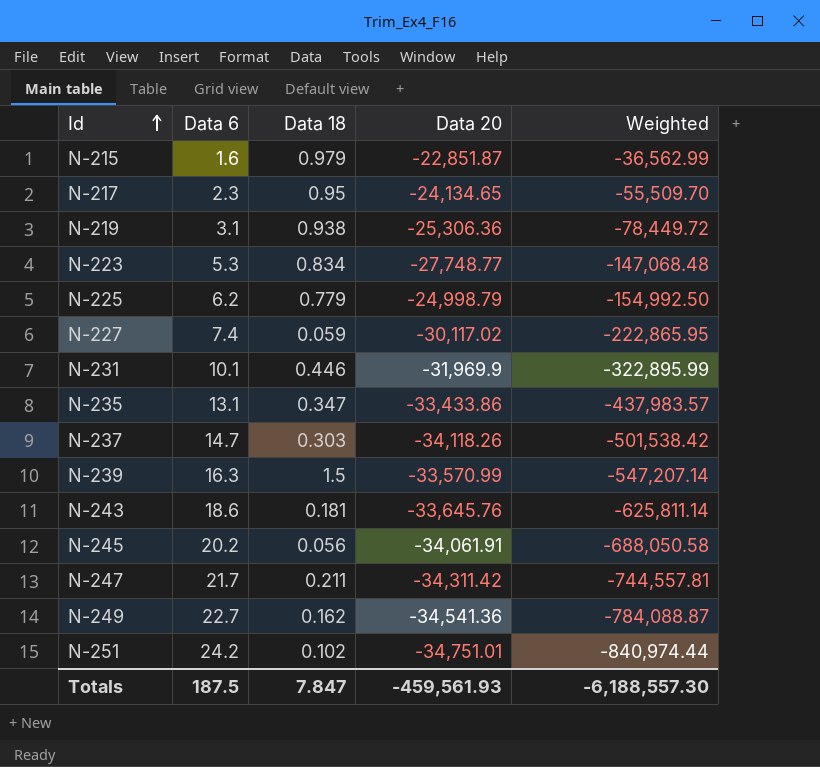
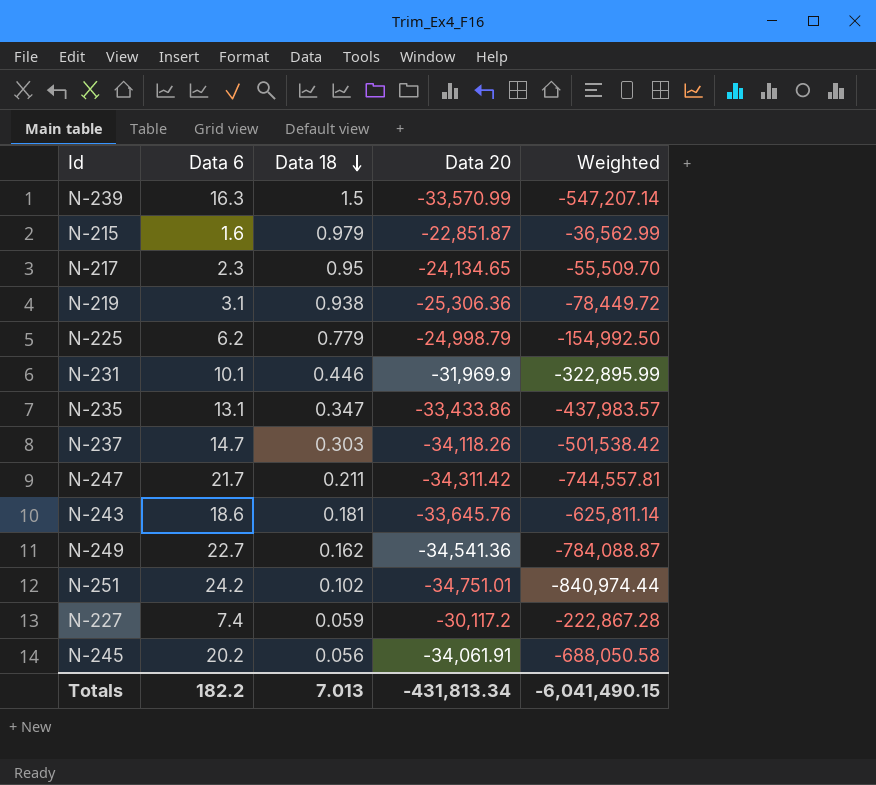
row order: Id ascending -> Data 18 descending
row N-223: 5.3 | 0.834 | -27,748.77 | -147,068.48 -> none
N-227 | Data 20: -30,117.02 -> -30,117.2
N-227 | Weighted: -222,865.95 -> -222,867.28
Totals | Data 6: 187.5 -> 182.2
Totals | Data 18: 7.847 -> 7.013
Totals | Data 20: -459,561.93 -> -431,813.34
Totals | Weighted: -6,188,557.30 -> -6,041,490.15

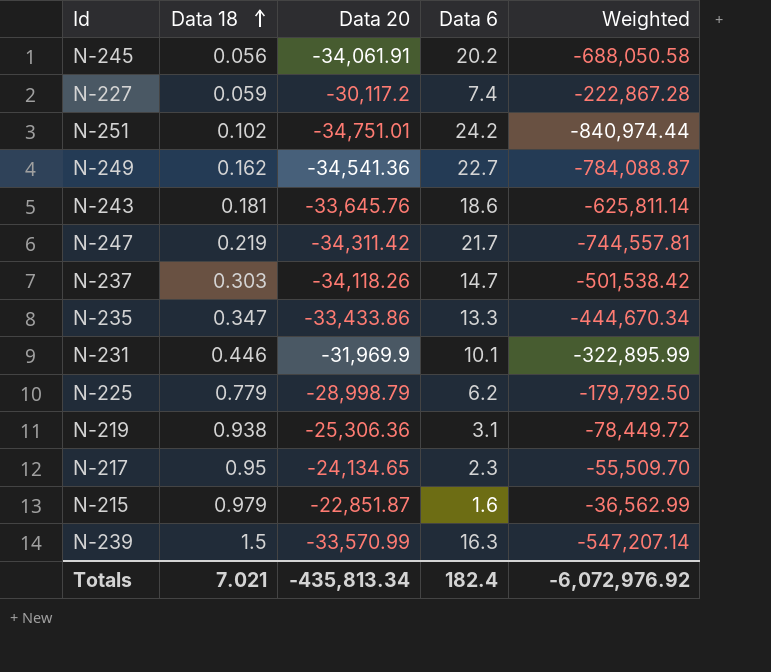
row order: Data 18 descending -> Data 18 ascending
column Data 6 | position: 2 -> 4
N-247 | Data 18: 0.211 -> 0.219
N-235 | Data 6: 13.1 -> 13.3
N-235 | Weighted: -437,983.57 -> -444,670.34
N-225 | Data 20: -24,998.79 -> -28,998.79
N-225 | Weighted: -154,992.50 -> -179,792.50
Totals | Data 18: 7.013 -> 7.021
Totals | Data 20: -431,813.34 -> -435,813.34
Totals | Data 6: 182.2 -> 182.4
Totals | Weighted: -6,041,490.15 -> -6,072,976.92

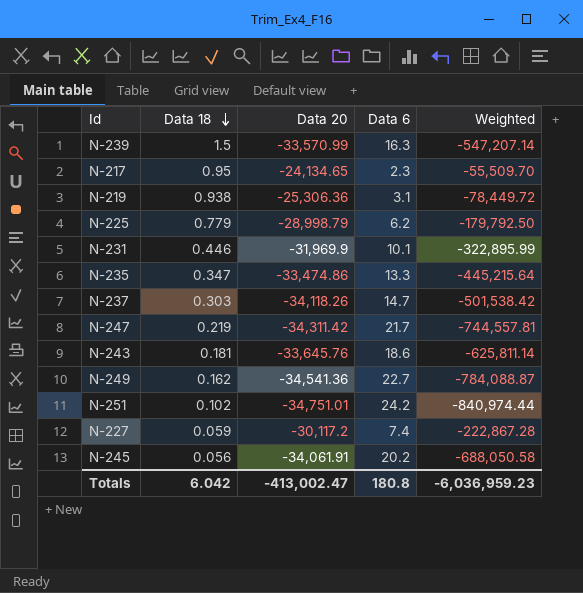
row order: Data 18 ascending -> Data 18 descending
row N-215: 0.979 | -22,851.87 | 1.6 | -36,562.99 -> none
N-235 | Data 20: -33,433.86 -> -33,474.86
N-235 | Weighted: -444,670.34 -> -445,215.64
Totals | Data 18: 7.021 -> 6.042
Totals | Data 20: -435,813.34 -> -413,002.47
Totals | Data 6: 182.4 -> 180.8
Totals | Weighted: -6,072,976.92 -> -6,036,959.23

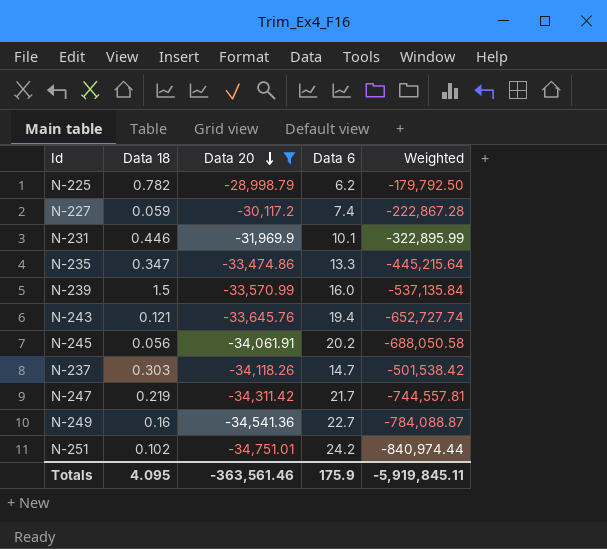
filter: none -> Data 20 <= -28,998.79
row order: Data 18 descending -> Data 20 descending
N-225 | Data 18: 0.779 -> 0.782
N-239 | Data 6: 16.3 -> 16.0
N-239 | Weighted: -547,207.14 -> -537,135.84
N-243 | Data 18: 0.181 -> 0.121
N-243 | Data 6: 18.6 -> 19.4
N-243 | Weighted: -625,811.14 -> -652,727.74
N-249 | Data 18: 0.162 -> 0.16
Totals | Data 18: 6.042 -> 4.095
Totals | Data 20: -413,002.47 -> -363,561.46
Totals | Data 6: 180.8 -> 175.9
Totals | Weighted: -6,036,959.23 -> -5,919,845.11

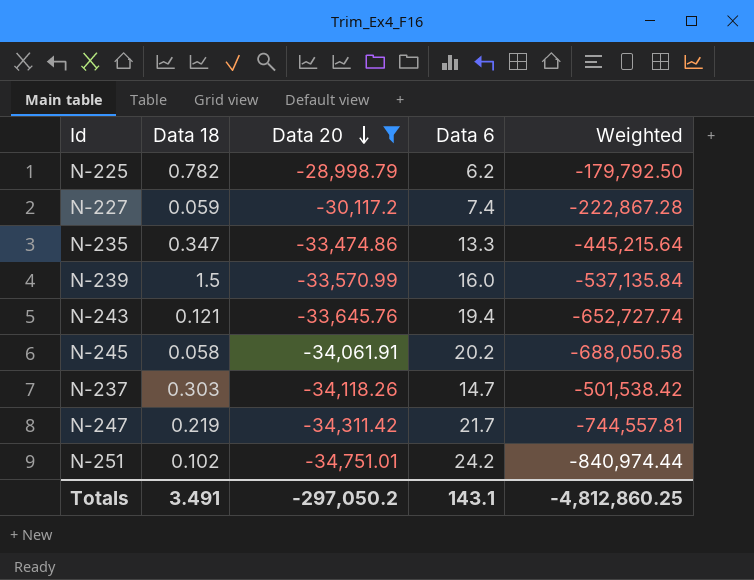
row N-231: 0.446 | -31,969.9 | 10.1 | -322,895.99 -> none
row N-249: 0.16 | -34,541.36 | 22.7 | -784,088.87 -> none
N-245 | Data 18: 0.056 -> 0.058
Totals | Data 18: 4.095 -> 3.491
Totals | Data 20: -363,561.46 -> -297,050.2
Totals | Data 6: 175.9 -> 143.1
Totals | Weighted: -5,919,845.11 -> -4,812,860.25

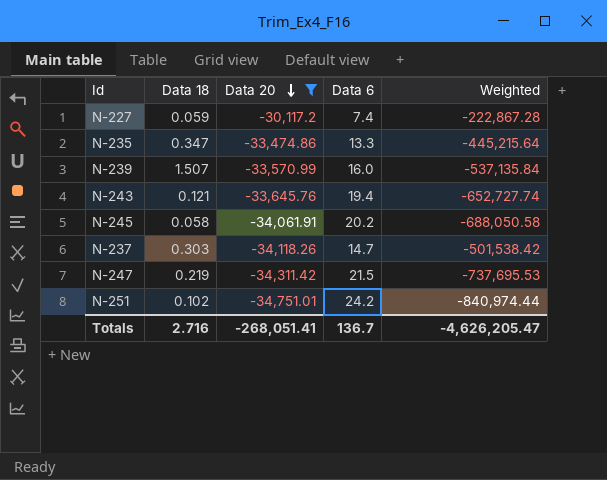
row N-225: 0.782 | -28,998.79 | 6.2 | -179,792.50 -> none
N-239 | Data 18: 1.5 -> 1.507
N-247 | Data 6: 21.7 -> 21.5
N-247 | Weighted: -744,557.81 -> -737,695.53
Totals | Data 18: 3.491 -> 2.716
Totals | Data 20: -297,050.2 -> -268,051.41
Totals | Data 6: 143.1 -> 136.7
Totals | Weighted: -4,812,860.25 -> -4,626,205.47

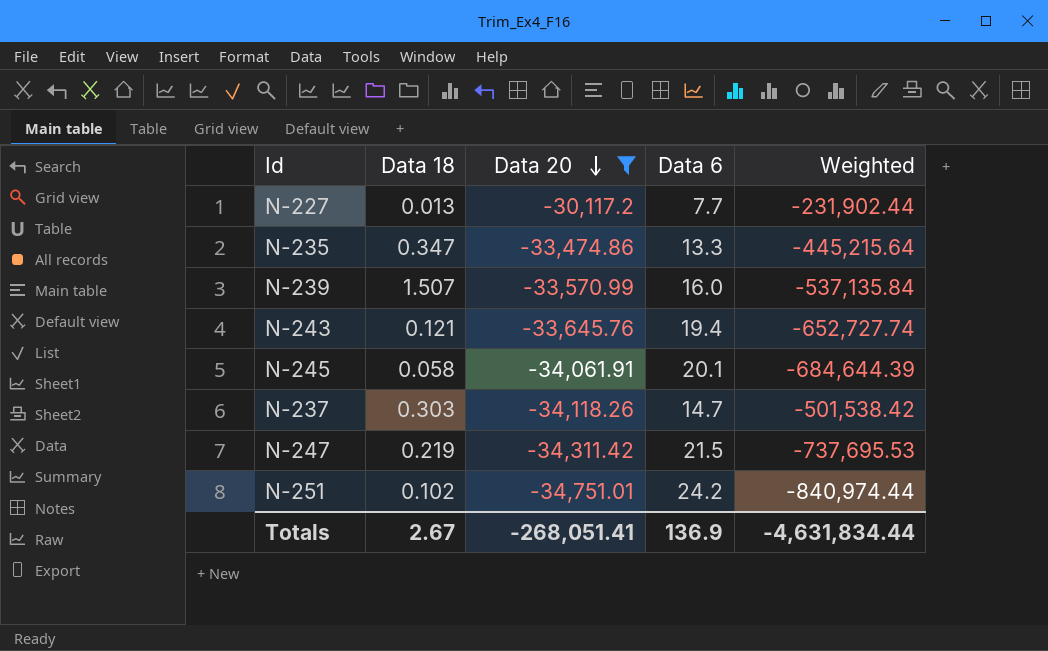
N-227 | Data 18: 0.059 -> 0.013
N-227 | Data 6: 7.4 -> 7.7
N-227 | Weighted: -222,867.28 -> -231,902.44
N-245 | Data 6: 20.2 -> 20.1
N-245 | Weighted: -688,050.58 -> -684,644.39
Totals | Data 18: 2.716 -> 2.67
Totals | Data 6: 136.7 -> 136.9
Totals | Weighted: -4,626,205.47 -> -4,631,834.44

